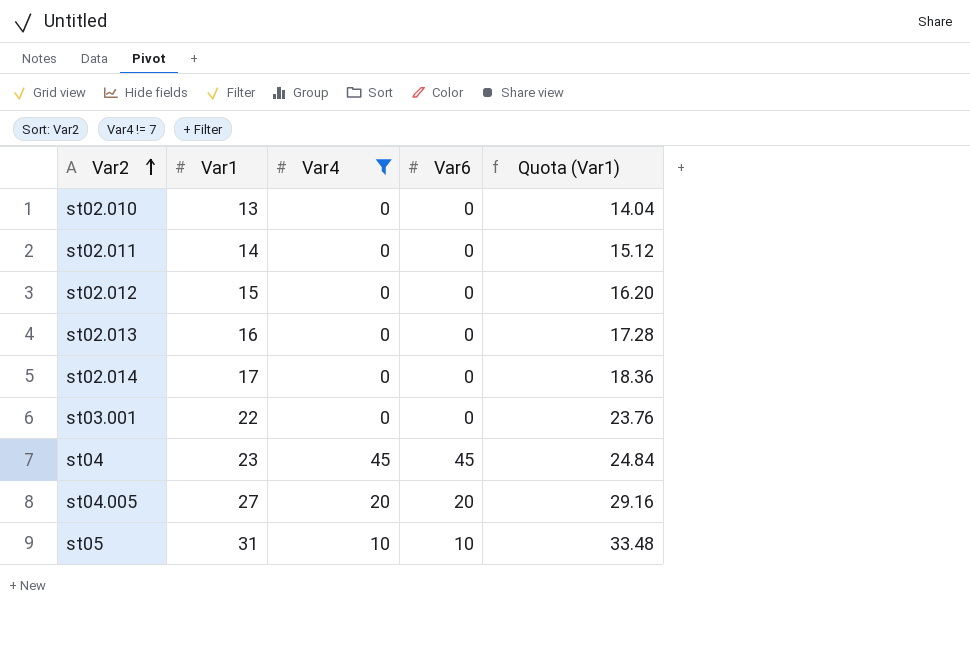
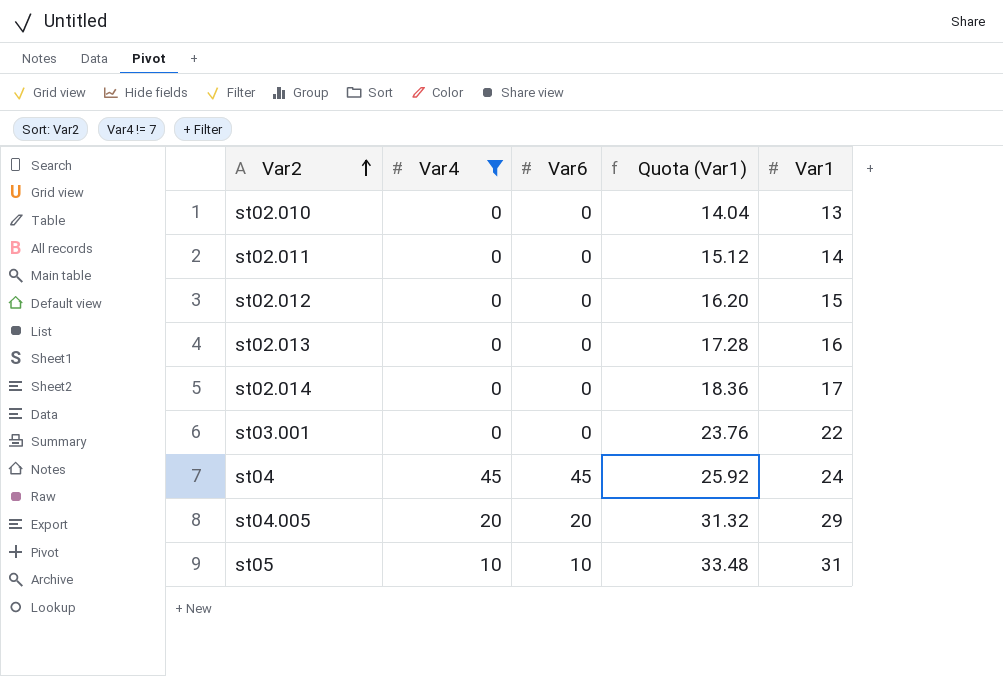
column Var1 | position: 2 -> 5
st04 | Quota (Var1): 24.84 -> 25.92
st04 | Var1: 23 -> 24
st04.005 | Quota (Var1): 29.16 -> 31.32
st04.005 | Var1: 27 -> 29

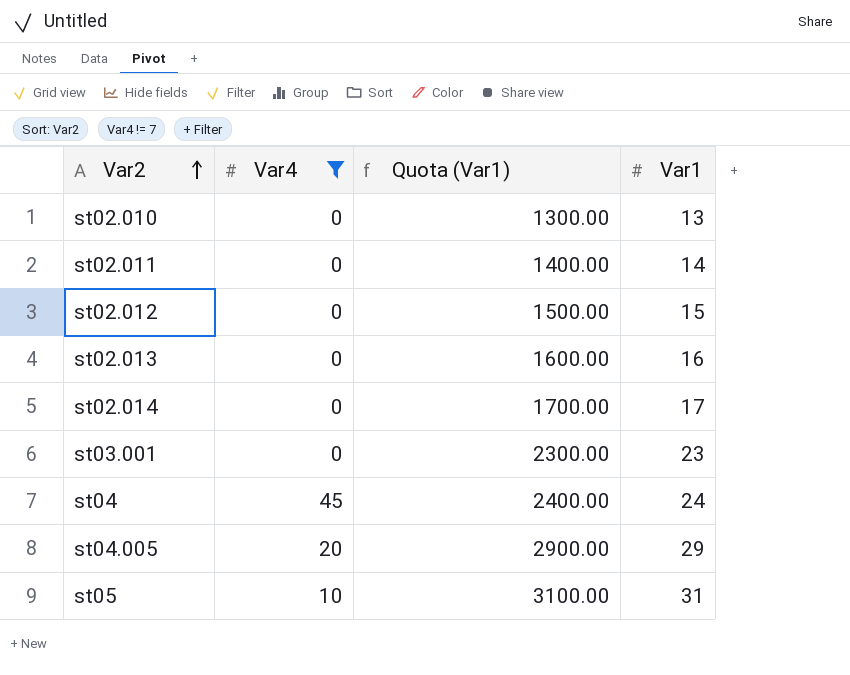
column Var6 | position: 3 -> none
column Quota (Var1) | formula: [Var1] * 1.08 -> [Var1] * 100
st03.001 | Var1: 22 -> 23

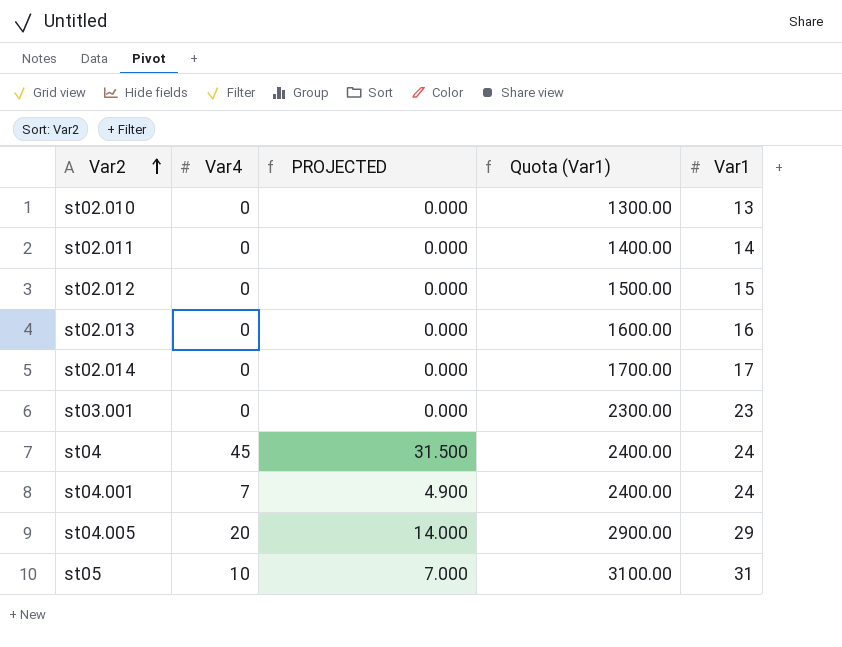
filter: Var4 != 7 -> none
column PROJECTED | formula: none -> [Var4] * 0.7

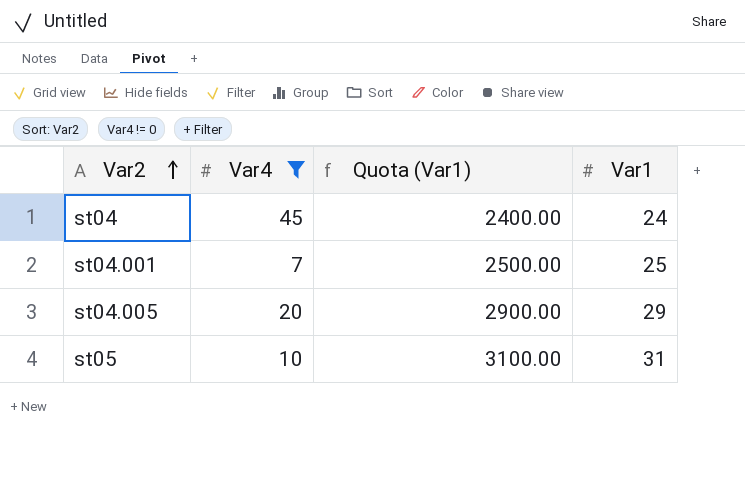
filter: none -> Var4 != 0
column PROJECTED | formula: [Var4] * 0.7 -> none
st04.001 | Quota (Var1): 2400.00 -> 2500.00
st04.001 | Var1: 24 -> 25

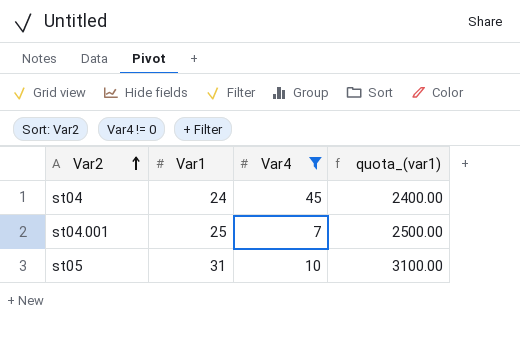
column Var1 | position: 4 -> 2
column name: Quota (Var1) -> quota_(var1)
row st04.005: 20 | 2900.00 | 29 -> none

